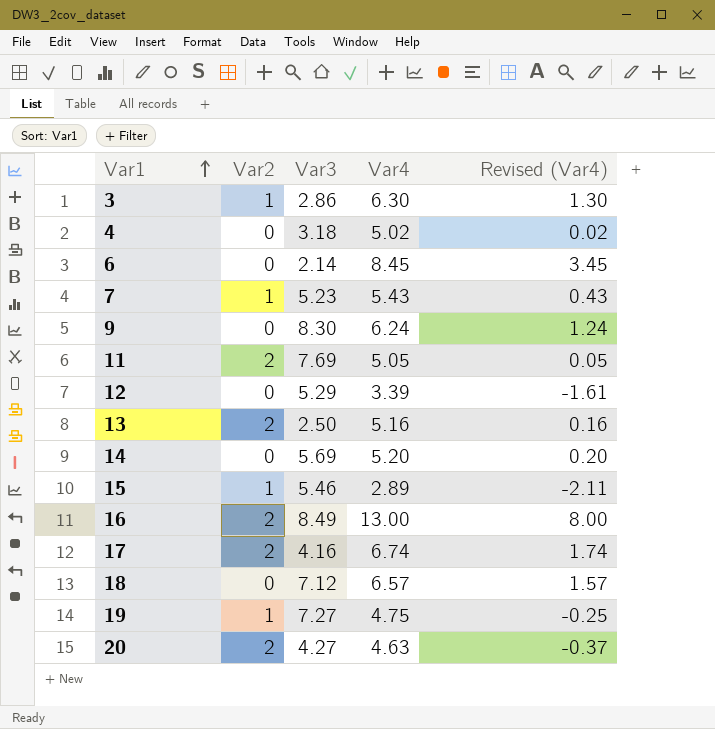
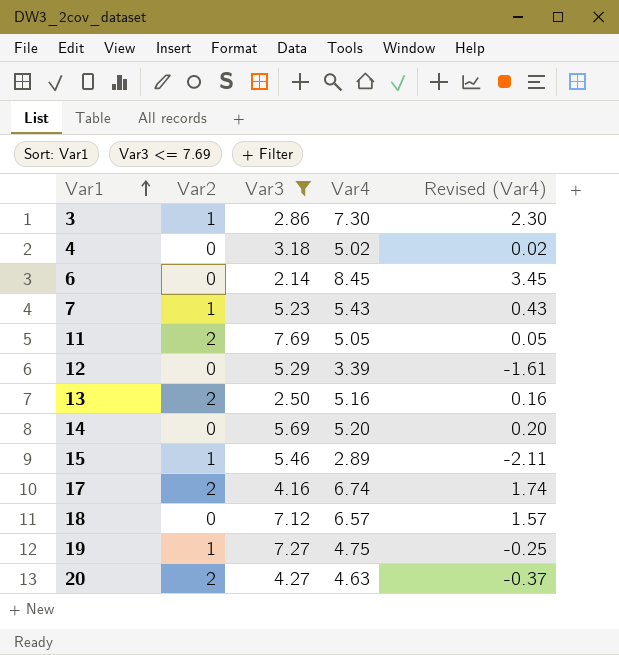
filter: none -> Var3 <= 7.69
3 | Var4: 6.30 -> 7.30
3 | Revised (Var4): 1.30 -> 2.30

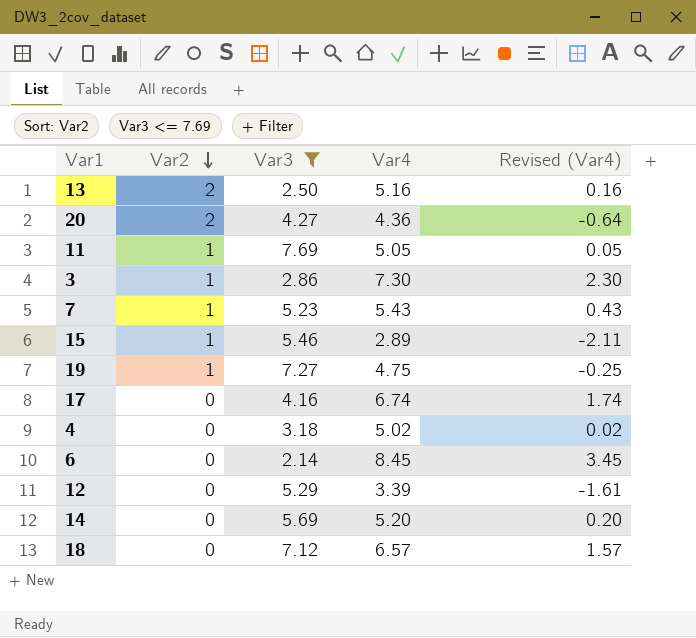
row order: Var1 ascending -> Var2 descending
20 | Var4: 4.63 -> 4.36
20 | Revised (Var4): -0.37 -> -0.64
11 | Var2: 2 -> 1
17 | Var2: 2 -> 0

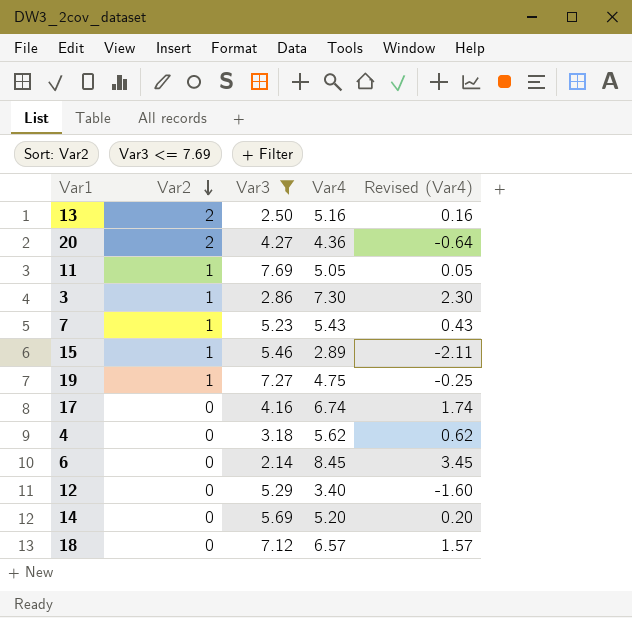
4 | Var4: 5.02 -> 5.62
4 | Revised (Var4): 0.02 -> 0.62
12 | Var4: 3.39 -> 3.40
12 | Revised (Var4): -1.61 -> -1.60

